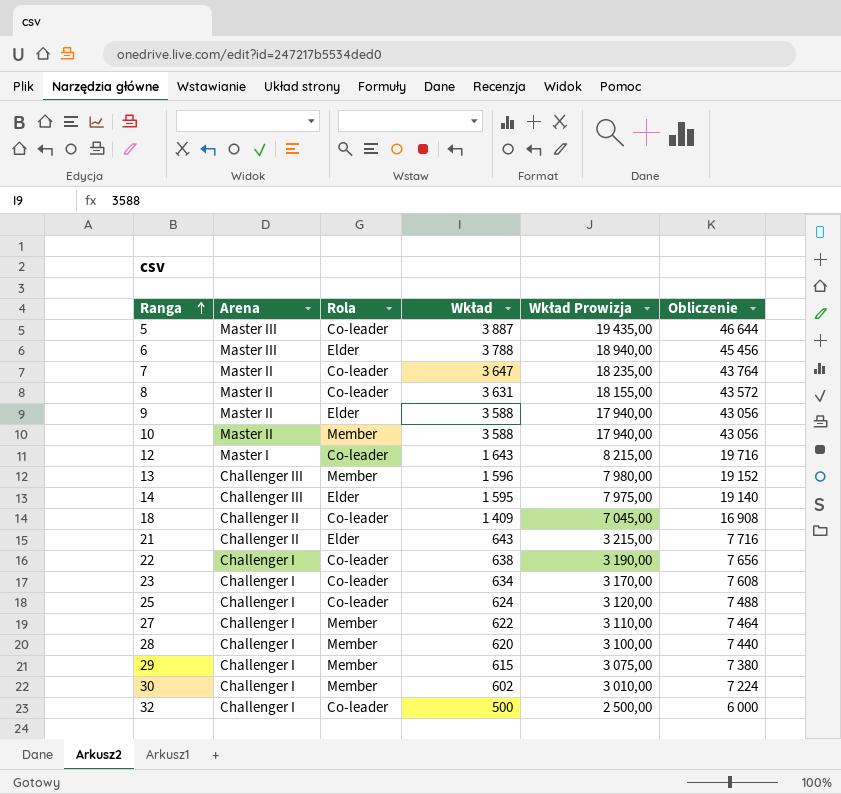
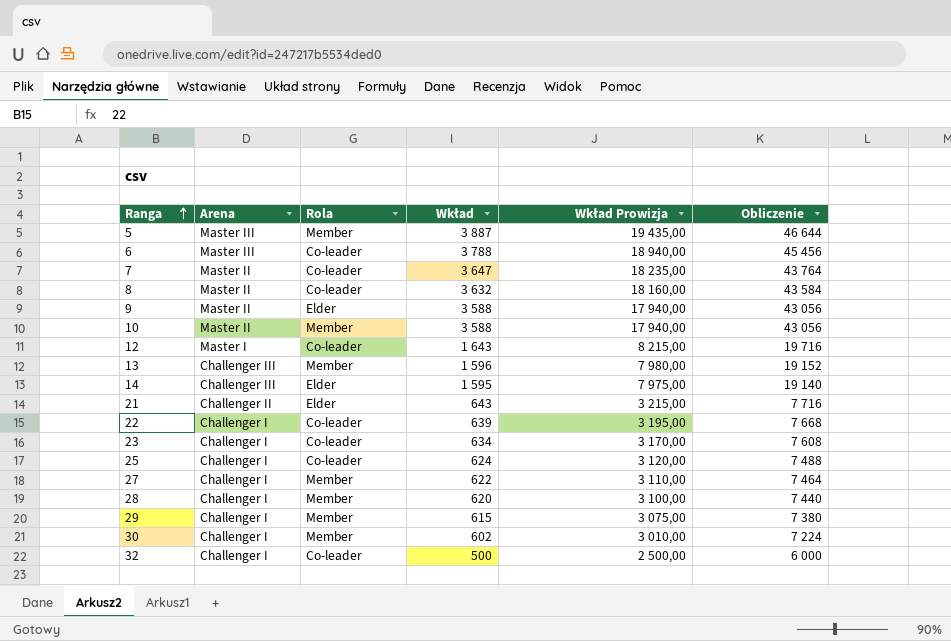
row 18: Challenger II | Co-leader | 1 409 | 7 045,00 | 16 908 -> none
5 | Rola: Co-leader -> Member
6 | Rola: Elder -> Co-leader
8 | Wkład: 3 631 -> 3 632
8 | Wkład Prowizja: 18 155,00 -> 18 160,00
8 | Obliczenie: 43 572 -> 43 584
22 | Wkład: 638 -> 639
22 | Wkład Prowizja: 3 190,00 -> 3 195,00
22 | Obliczenie: 7 656 -> 7 668

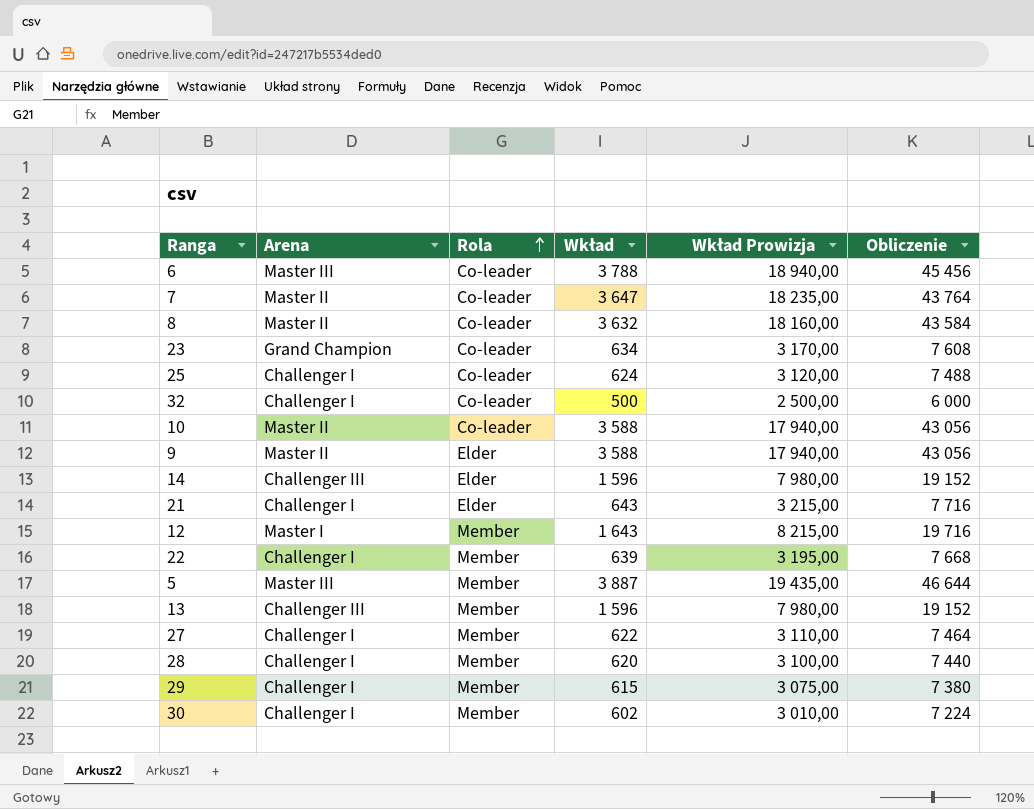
row order: Ranga ascending -> Rola ascending
23 | Arena: Challenger I -> Grand Champion
10 | Rola: Member -> Co-leader
14 | Wkład: 1 595 -> 1 596
14 | Wkład Prowizja: 7 975,00 -> 7 980,00
14 | Obliczenie: 19 140 -> 19 152
21 | Arena: Challenger II -> Challenger I
12 | Rola: Co-leader -> Member
22 | Rola: Co-leader -> Member

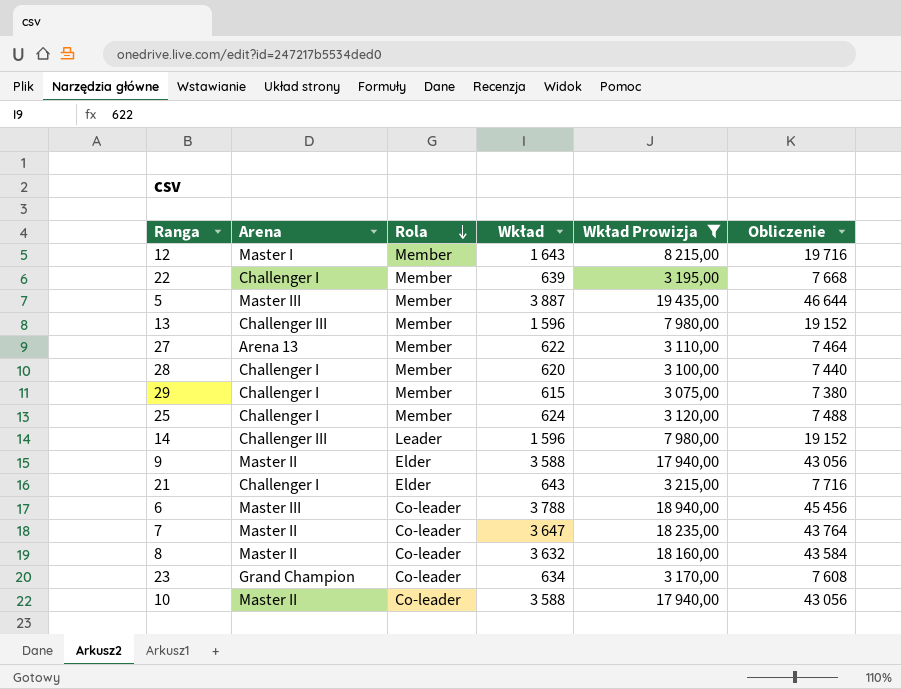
filter: none -> Wkład Prowizja >= 3 075,00
row order: Rola ascending -> Rola descending
27 | Arena: Challenger I -> Arena 13
25 | Rola: Co-leader -> Member
14 | Rola: Elder -> Leader

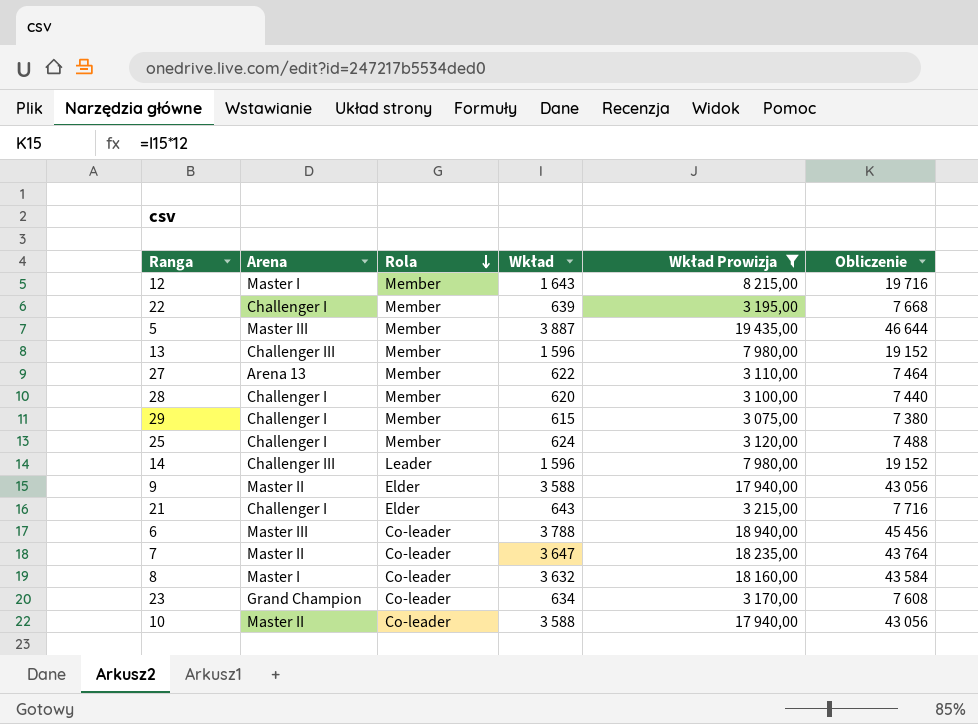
8 | Arena: Master II -> Master I

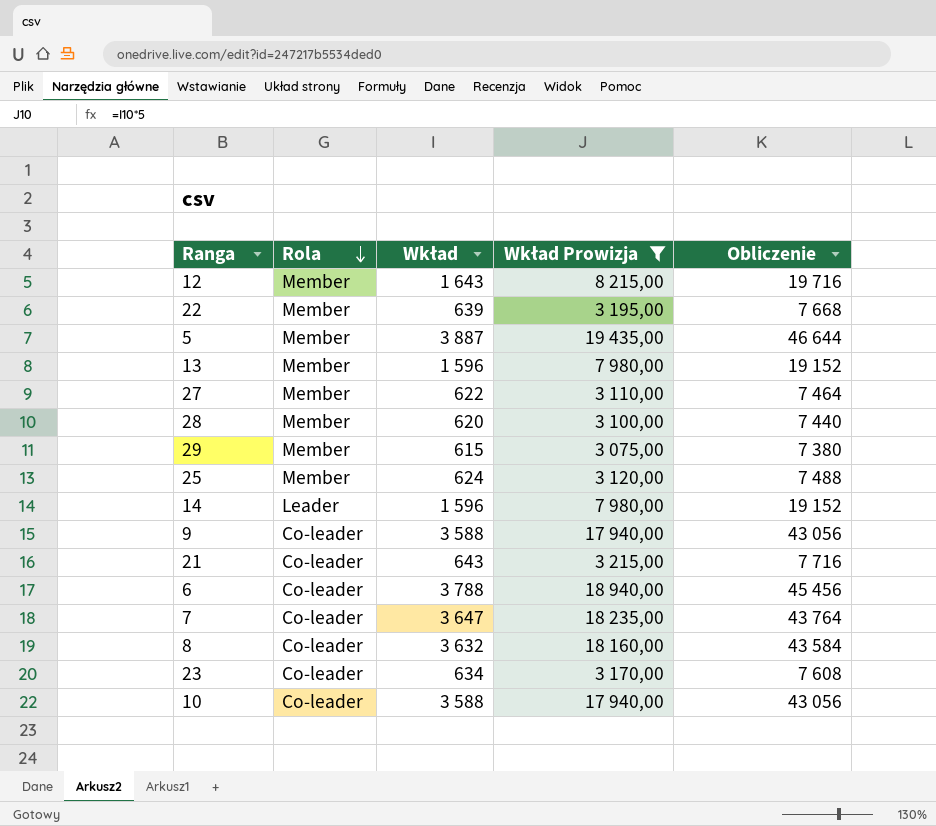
column Arena | position: 2 -> none
9 | Rola: Elder -> Co-leader
21 | Rola: Elder -> Co-leader

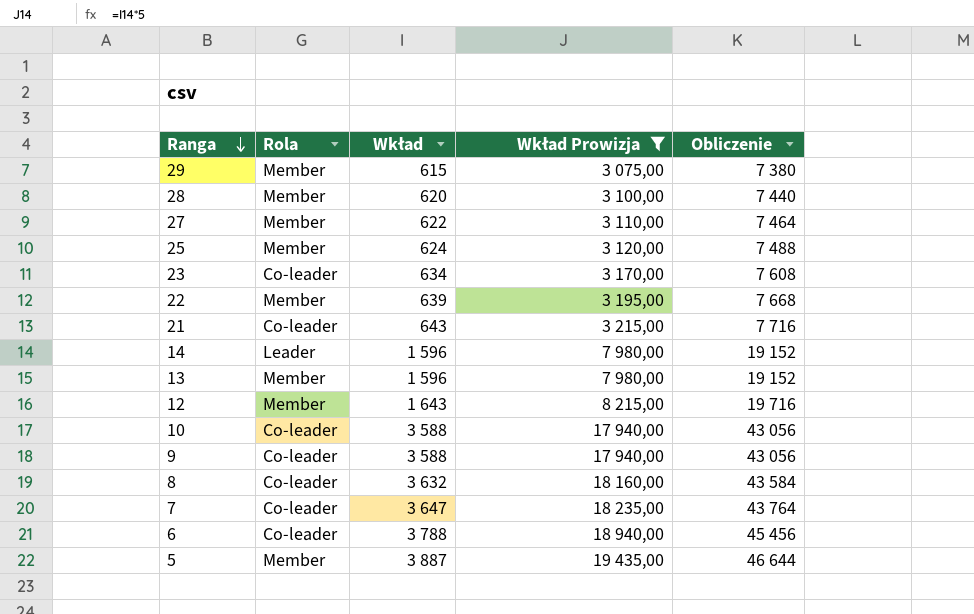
row order: Rola descending -> Ranga descending

